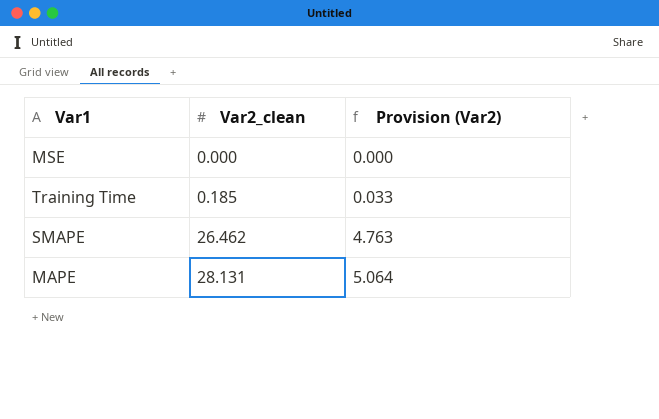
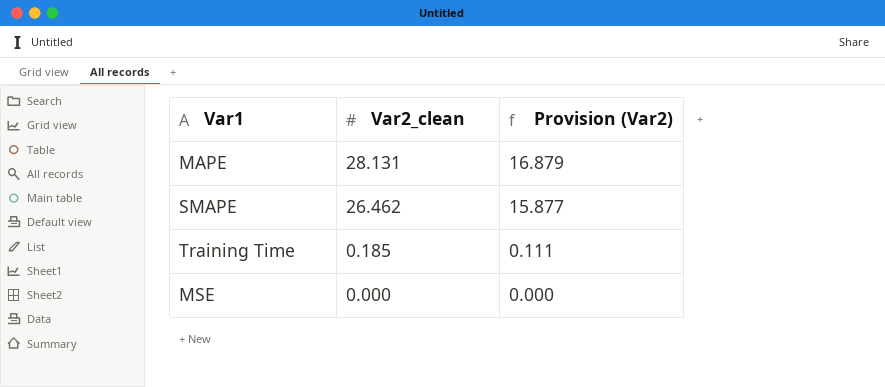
row order: Var2_clean ascending -> Var2_clean descending
column Provision (Var2) | formula: [Var2_clean] * 0.18 -> [Var2_clean] * 0.6

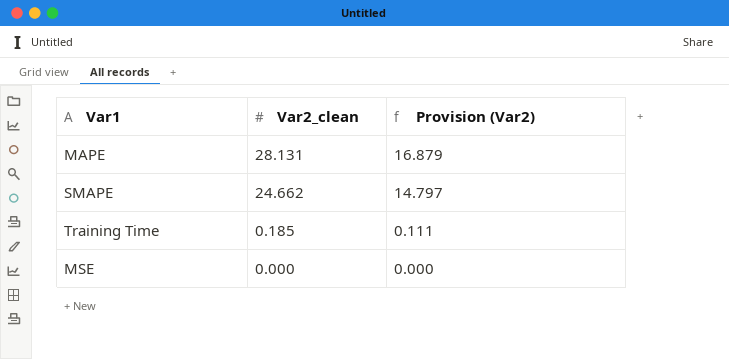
SMAPE | Var2_clean: 26.462 -> 24.662
SMAPE | Provision (Var2): 15.877 -> 14.797

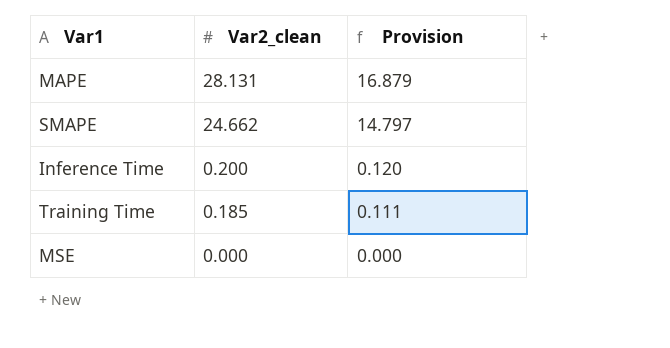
column name: Provision (Var2) -> Provision
row Inference Time: none -> 0.200 | 0.120

